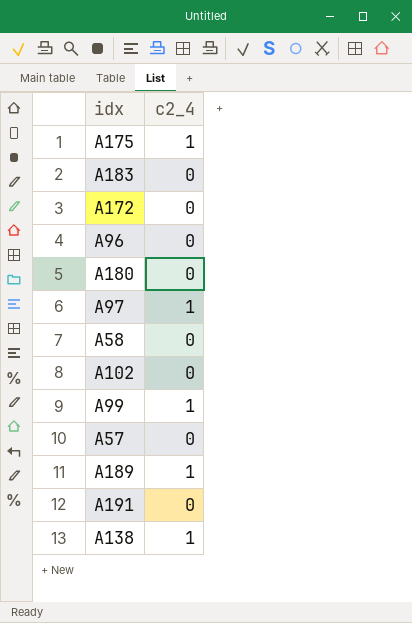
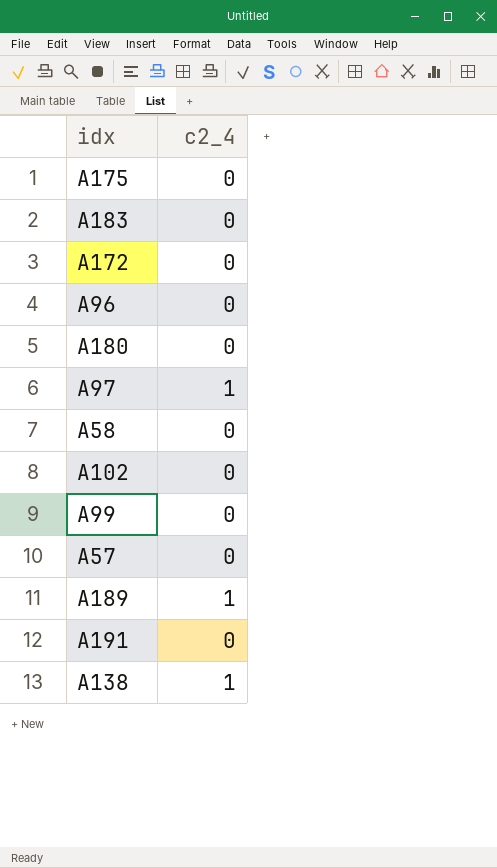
A175 | c2_4: 1 -> 0
A99 | c2_4: 1 -> 0

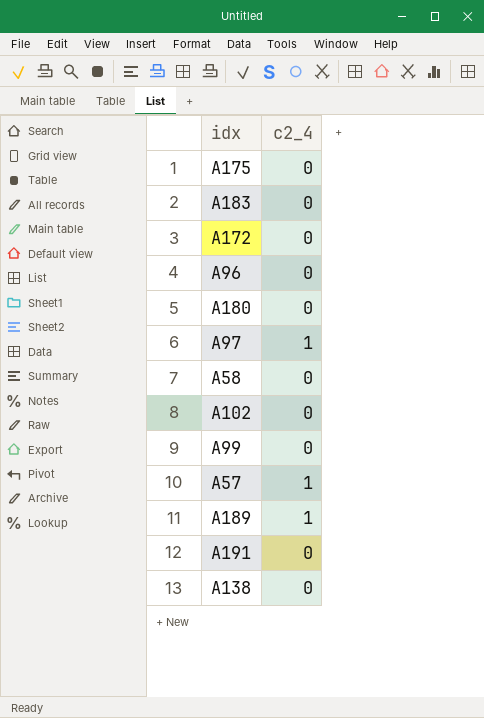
A57 | c2_4: 0 -> 1
A138 | c2_4: 1 -> 0

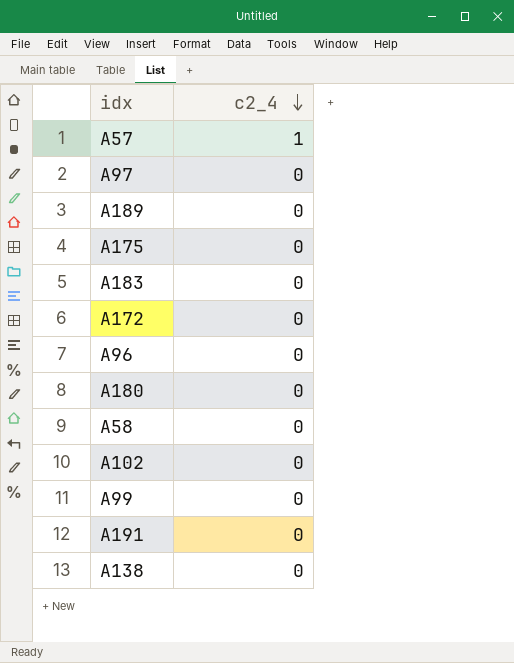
row order: none -> c2_4 descending
A97 | c2_4: 1 -> 0
A189 | c2_4: 1 -> 0

